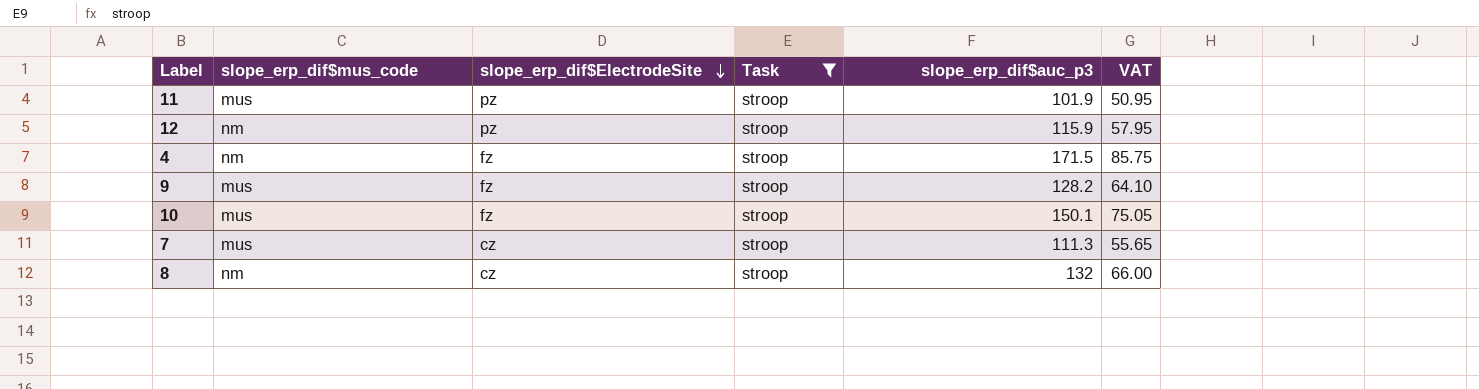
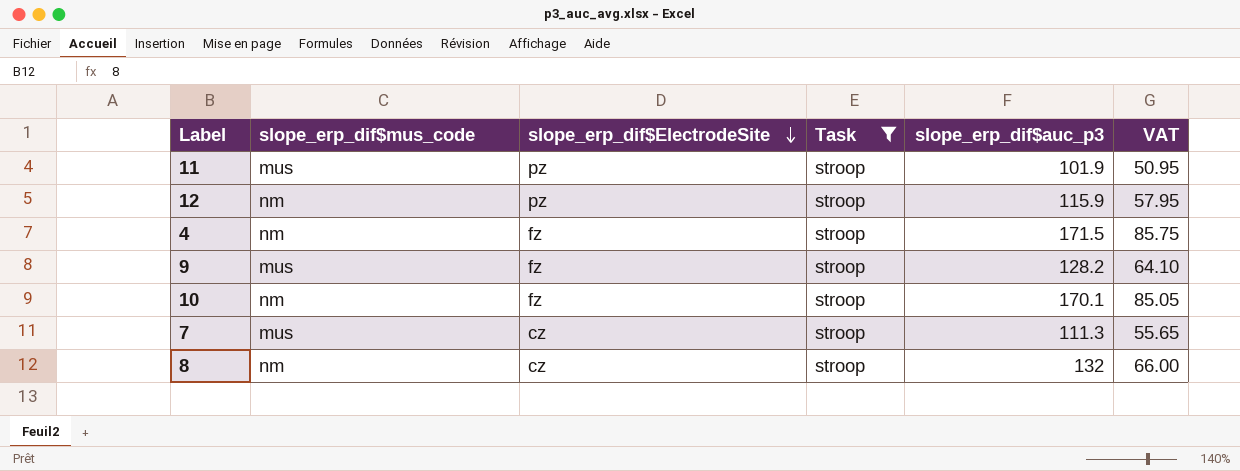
10 | slope_erp_dif$mus_code: mus -> nm
10 | slope_erp_dif$auc_p3: 150.1 -> 170.1
10 | VAT: 75.05 -> 85.05

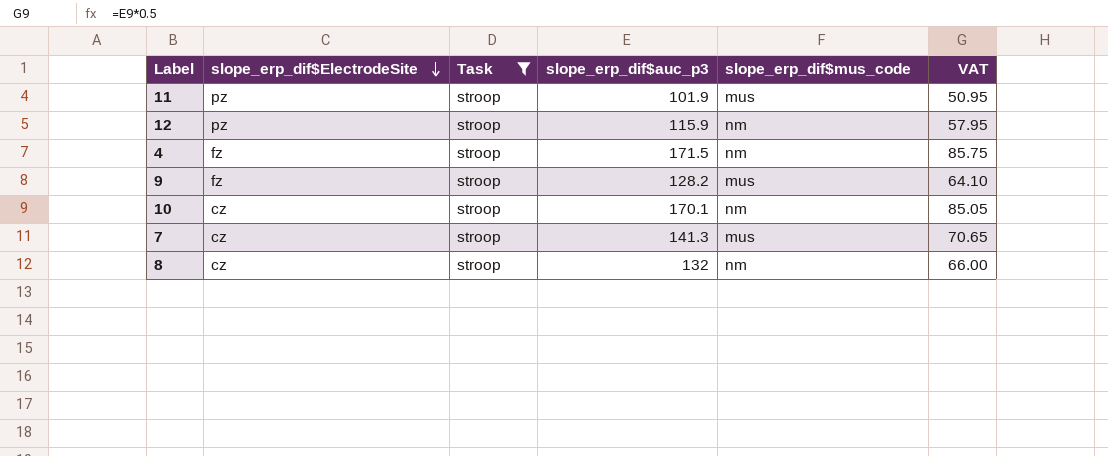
column slope_erp_dif$mus_code | position: 2 -> 5
10 | slope_erp_dif$ElectrodeSite: fz -> cz
7 | slope_erp_dif$auc_p3: 111.3 -> 141.3
7 | VAT: 55.65 -> 70.65

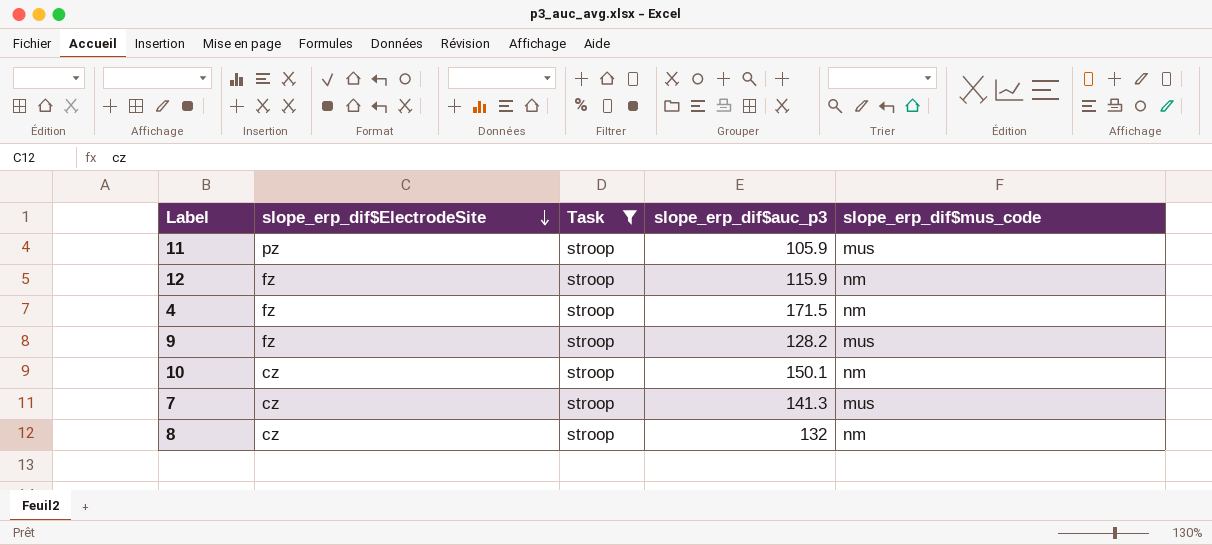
column VAT | formula: [slope_erp_dif$auc_p3] * 0.5 -> none
11 | slope_erp_dif$auc_p3: 101.9 -> 105.9
12 | slope_erp_dif$ElectrodeSite: pz -> fz
10 | slope_erp_dif$auc_p3: 170.1 -> 150.1

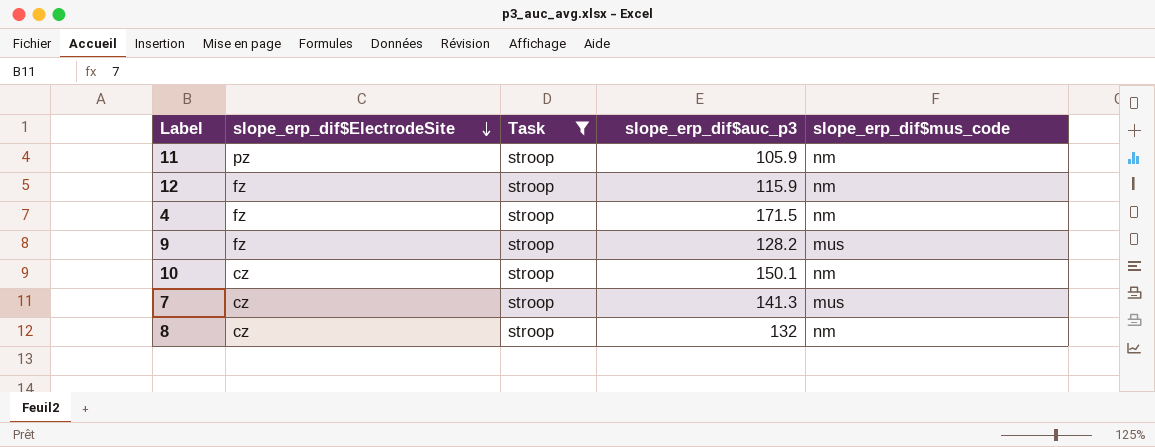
11 | slope_erp_dif$mus_code: mus -> nm

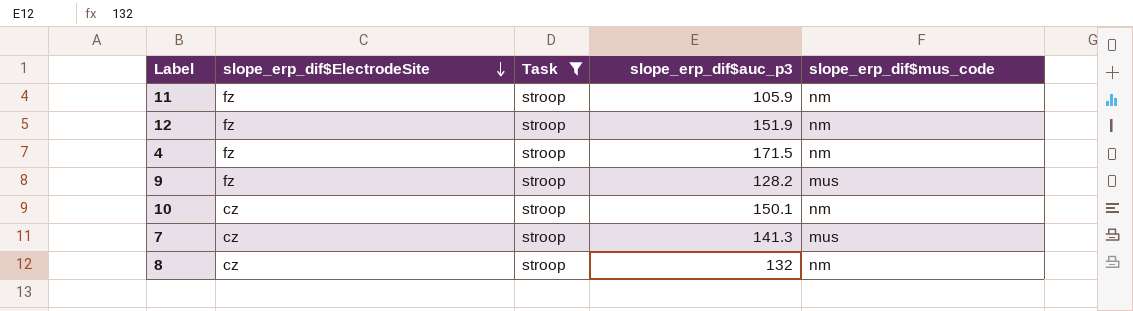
11 | slope_erp_dif$ElectrodeSite: pz -> fz
12 | slope_erp_dif$auc_p3: 115.9 -> 151.9

